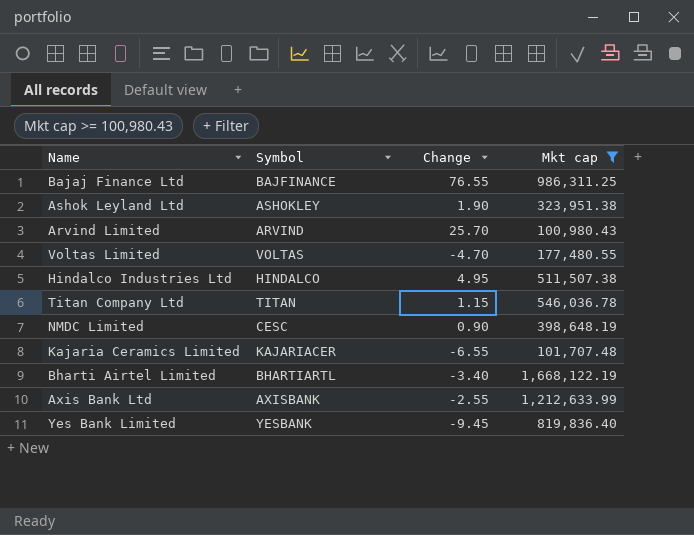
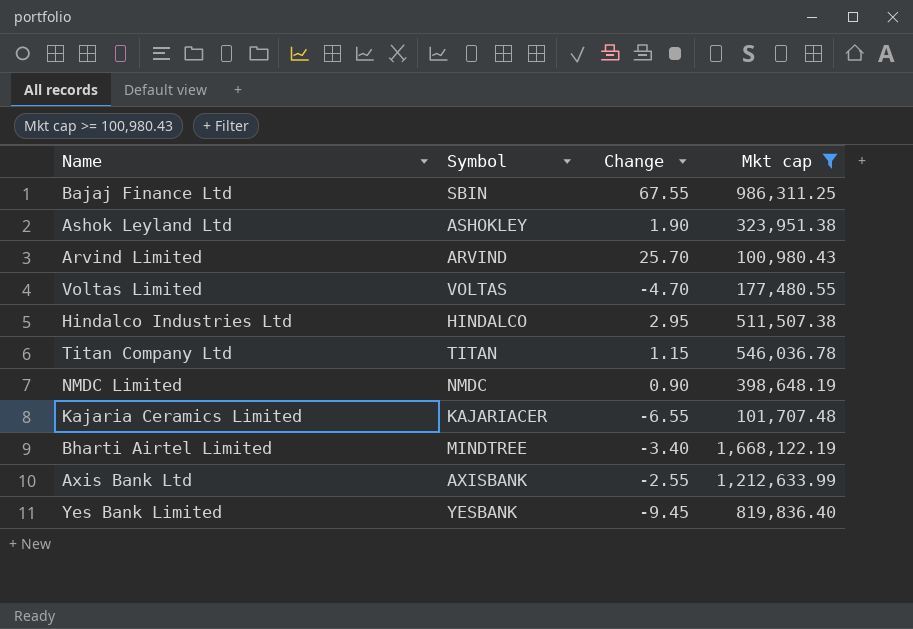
Bajaj Finance Ltd | Symbol: BAJFINANCE -> SBIN
Bajaj Finance Ltd | Change: 76.55 -> 67.55
Hindalco Industries Ltd | Change: 4.95 -> 2.95
NMDC Limited | Symbol: CESC -> NMDC
Bharti Airtel Limited | Symbol: BHARTIARTL -> MINDTREE

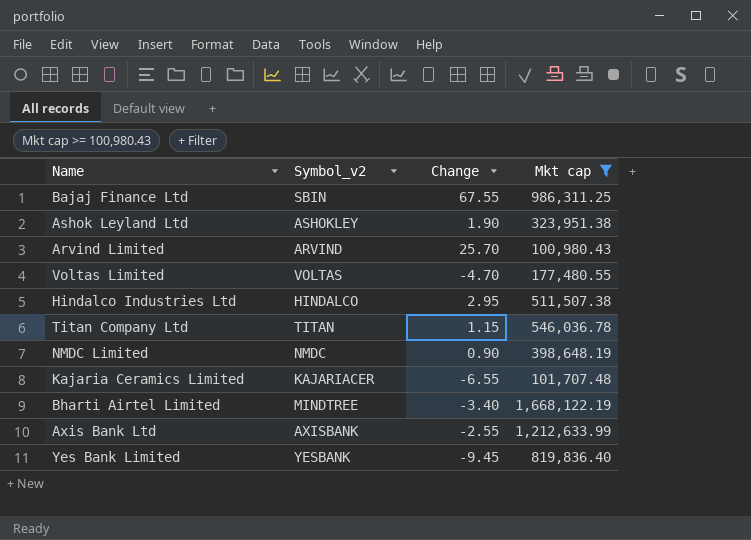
column name: Symbol -> Symbol_v2

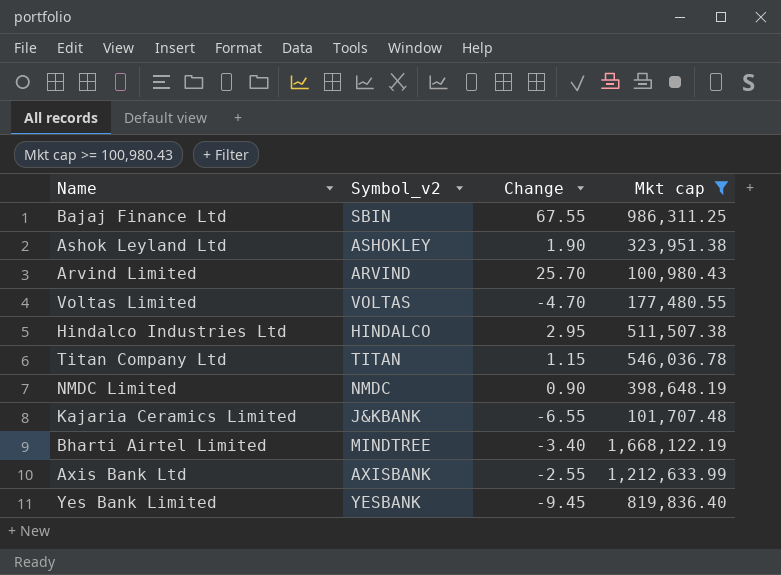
Kajaria Ceramics Limited | Symbol_v2: KAJARIACER -> J&KBANK

